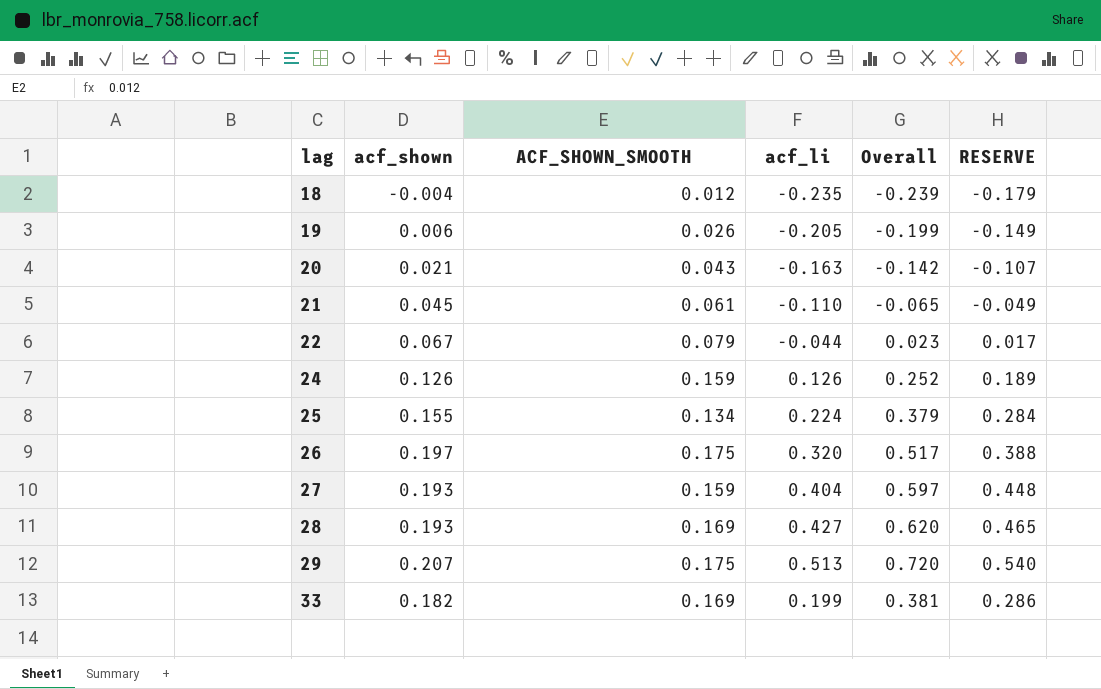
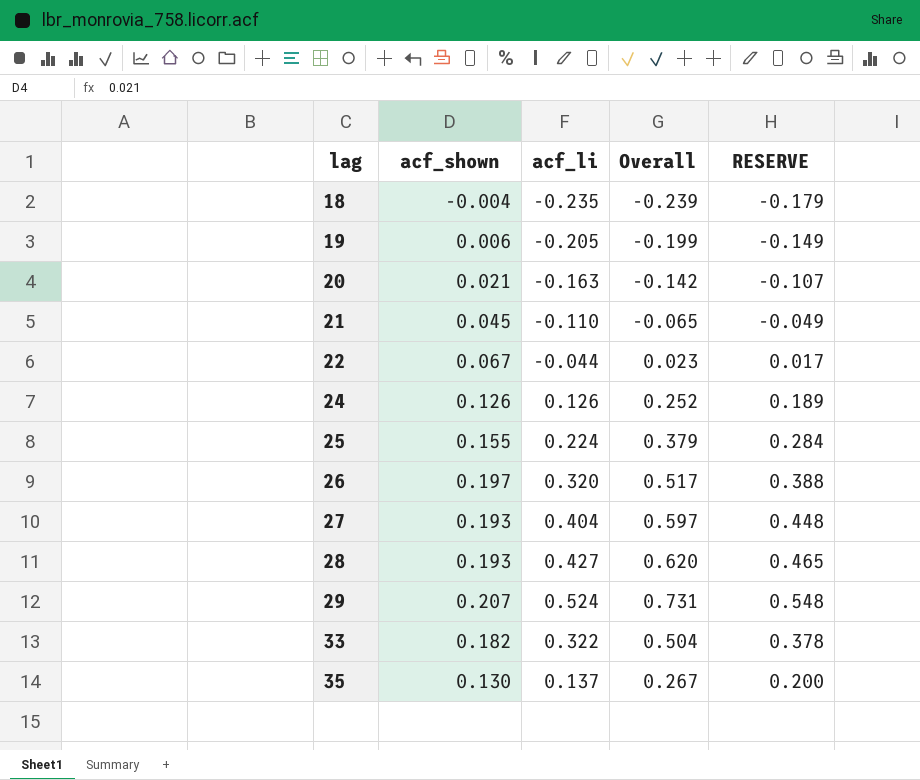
column ACF_SHOWN_SMOOTH | position: 3 -> none
29 | acf_li: 0.513 -> 0.524
29 | Overall: 0.720 -> 0.731
29 | RESERVE: 0.540 -> 0.548
33 | acf_li: 0.199 -> 0.322
33 | Overall: 0.381 -> 0.504
33 | RESERVE: 0.286 -> 0.378
row 35: none -> 0.130 | 0.137 | 0.267 | 0.200

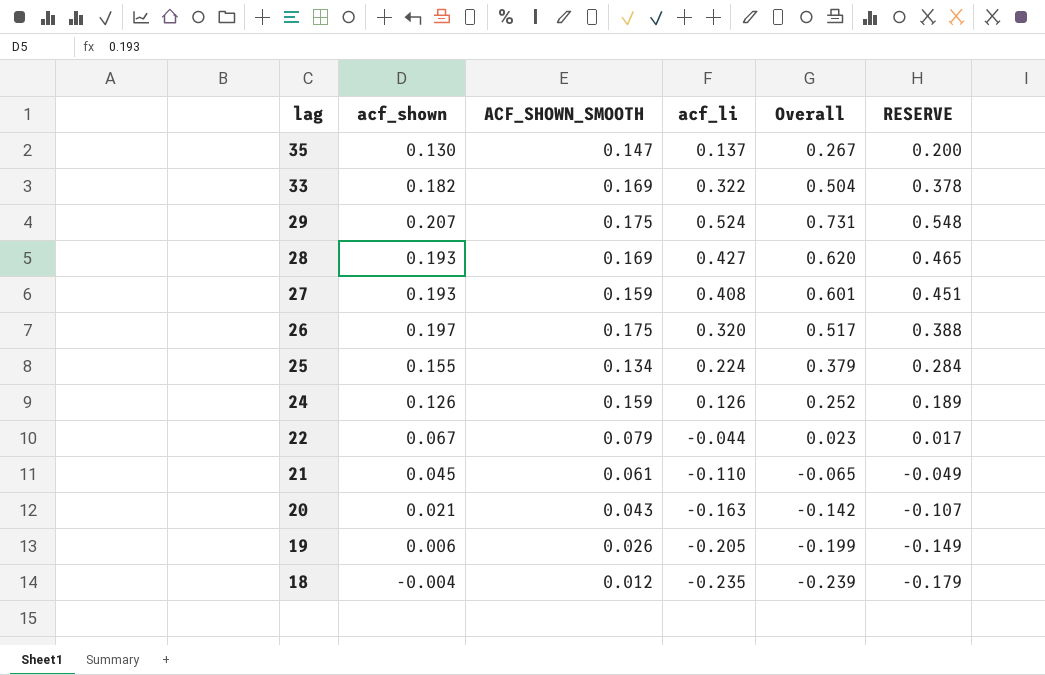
row order: lag ascending -> lag descending
column ACF_SHOWN_SMOOTH | position: none -> 3
27 | acf_li: 0.404 -> 0.408
27 | Overall: 0.597 -> 0.601
27 | RESERVE: 0.448 -> 0.451

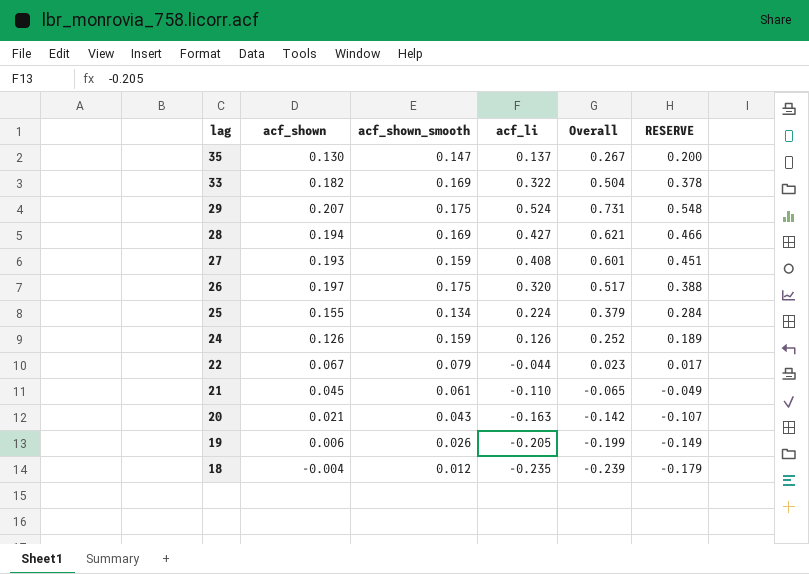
column name: ACF_SHOWN_SMOOTH -> acf_shown_smooth
28 | acf_shown: 0.193 -> 0.194
28 | Overall: 0.620 -> 0.621
28 | RESERVE: 0.465 -> 0.466

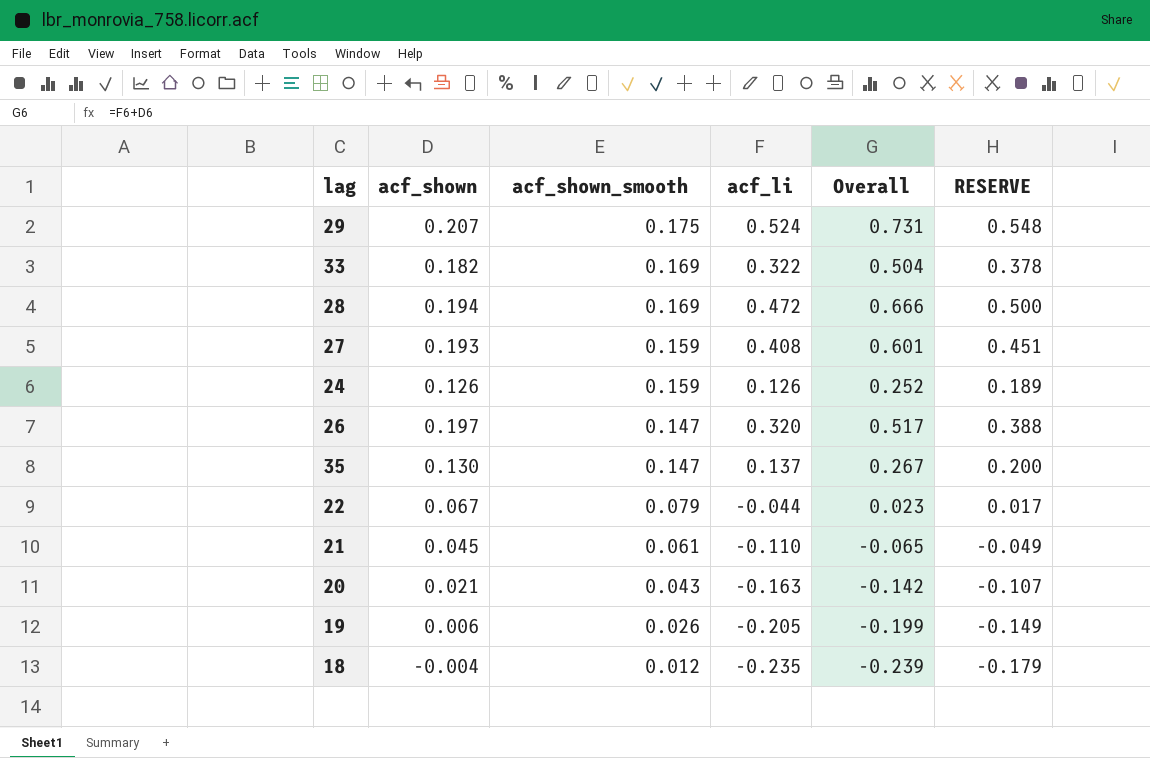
row order: lag descending -> acf_shown_smooth descending
row 25: 0.155 | 0.134 | 0.224 | 0.379 | 0.284 -> none
28 | acf_li: 0.427 -> 0.472
28 | Overall: 0.621 -> 0.666
28 | RESERVE: 0.466 -> 0.500
26 | acf_shown_smooth: 0.175 -> 0.147

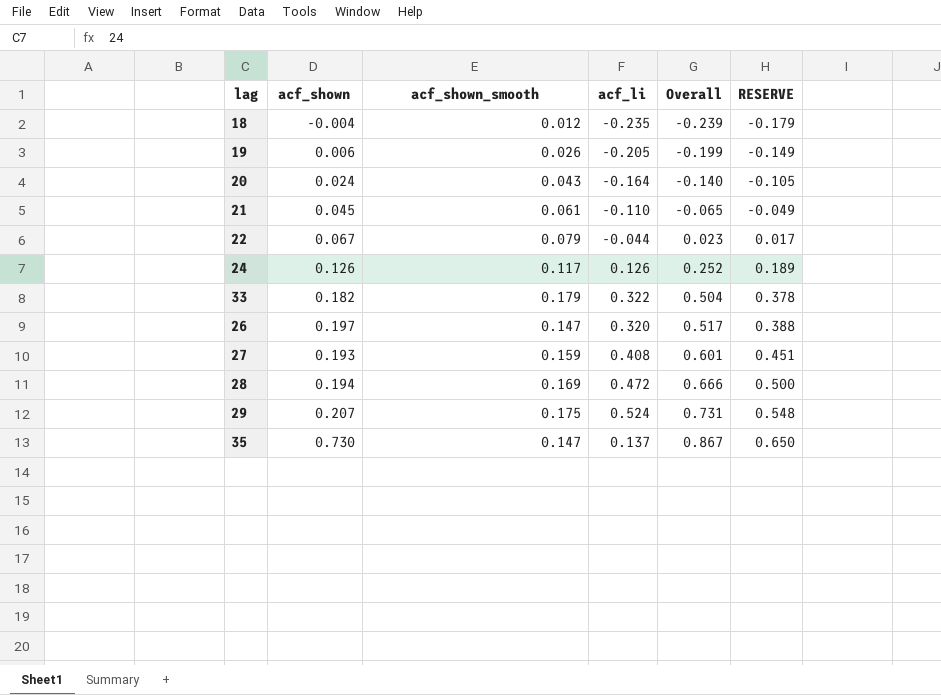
row order: acf_shown_smooth descending -> Overall ascending
20 | acf_shown: 0.021 -> 0.024
20 | acf_li: -0.163 -> -0.164
20 | Overall: -0.142 -> -0.140
20 | RESERVE: -0.107 -> -0.105
24 | acf_shown_smooth: 0.159 -> 0.117
33 | acf_shown_smooth: 0.169 -> 0.179
35 | acf_shown: 0.130 -> 0.730
35 | Overall: 0.267 -> 0.867
35 | RESERVE: 0.200 -> 0.650

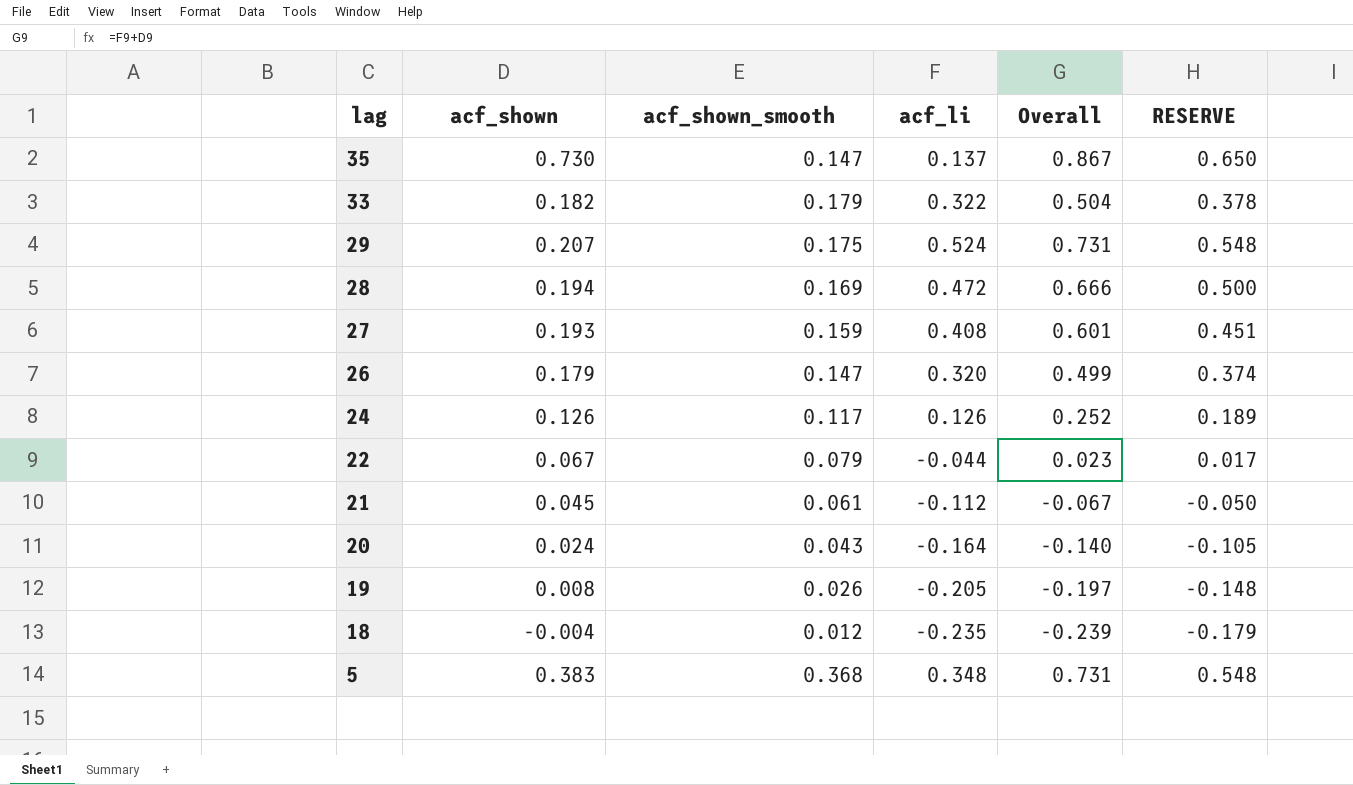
row order: Overall ascending -> lag descending
26 | acf_shown: 0.197 -> 0.179
26 | Overall: 0.517 -> 0.499
26 | RESERVE: 0.388 -> 0.374
21 | acf_li: -0.110 -> -0.112
21 | Overall: -0.065 -> -0.067
21 | RESERVE: -0.049 -> -0.050
19 | acf_shown: 0.006 -> 0.008
19 | Overall: -0.199 -> -0.197
19 | RESERVE: -0.149 -> -0.148
row 5: none -> 0.383 | 0.368 | 0.348 | 0.731 | 0.548

